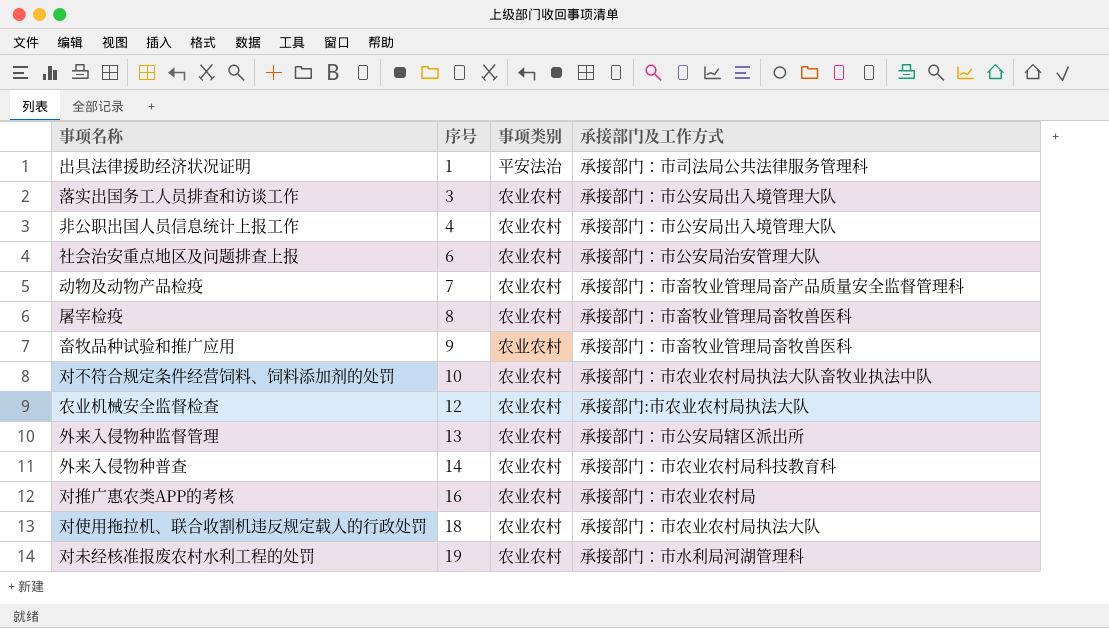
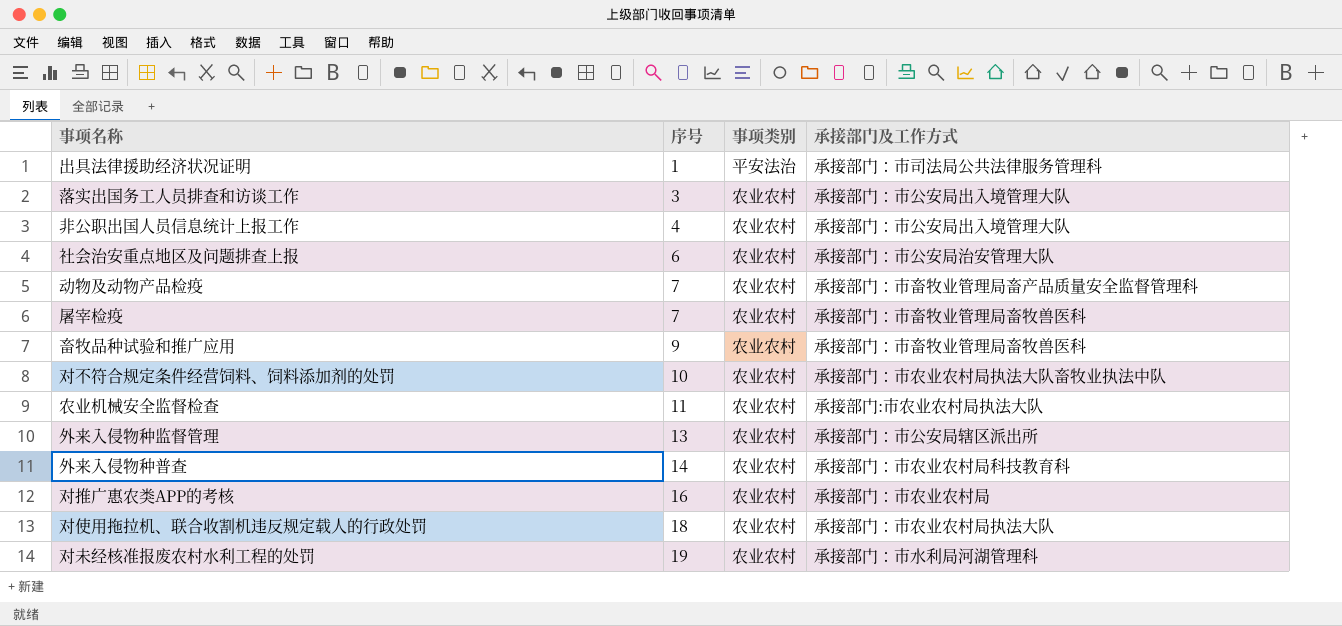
屠宰检疫 | 序号: 8 -> 7
农业机械安全监督检查 | 序号: 12 -> 11

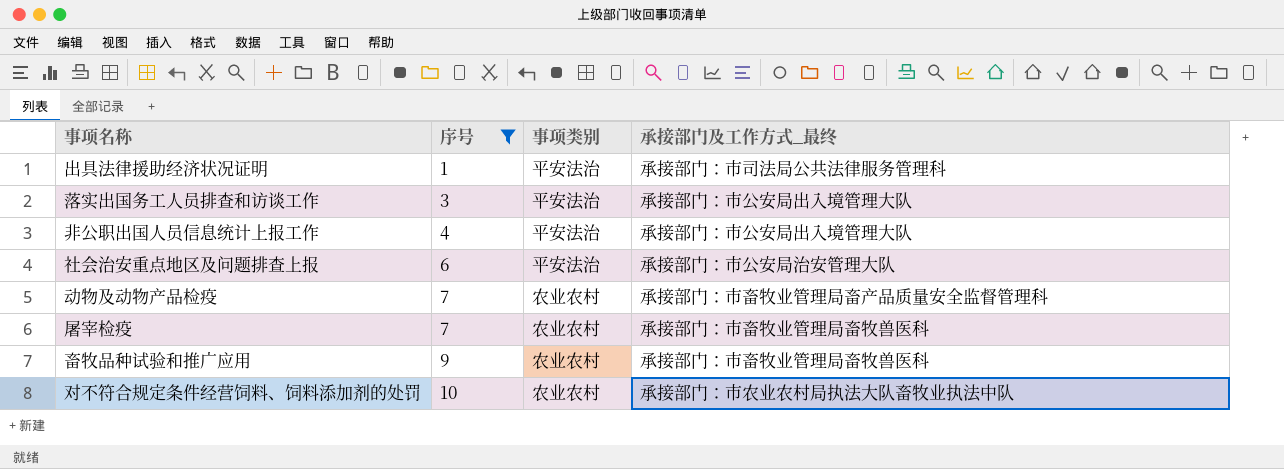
filter: none -> 序号 <= 10
column name: 承接部门及工作方式 -> 承接部门及工作方式_最终
落实出国务工人员排查和访谈工作 | 事项类别: 农业农村 -> 平安法治
非公职出国人员信息统计上报工作 | 事项类别: 农业农村 -> 平安法治
社会治安重点地区及问题排查上报 | 事项类别: 农业农村 -> 平安法治

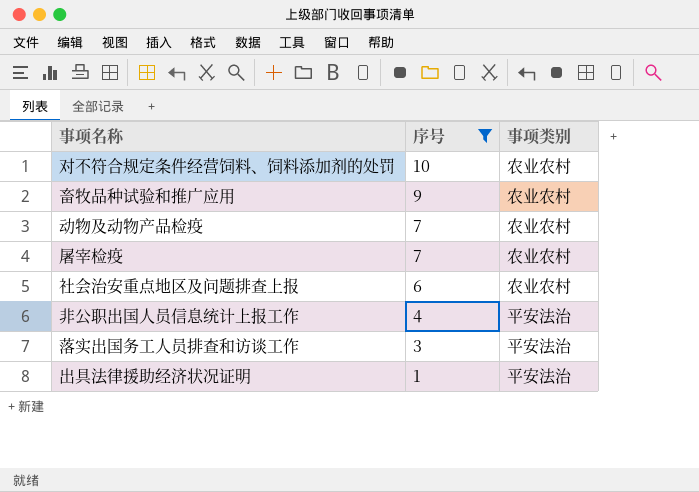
row order: 序号 ascending -> 序号 descending
column 承接部门及工作方式_最终 | position: 4 -> none
社会治安重点地区及问题排查上报 | 事项类别: 平安法治 -> 农业农村

